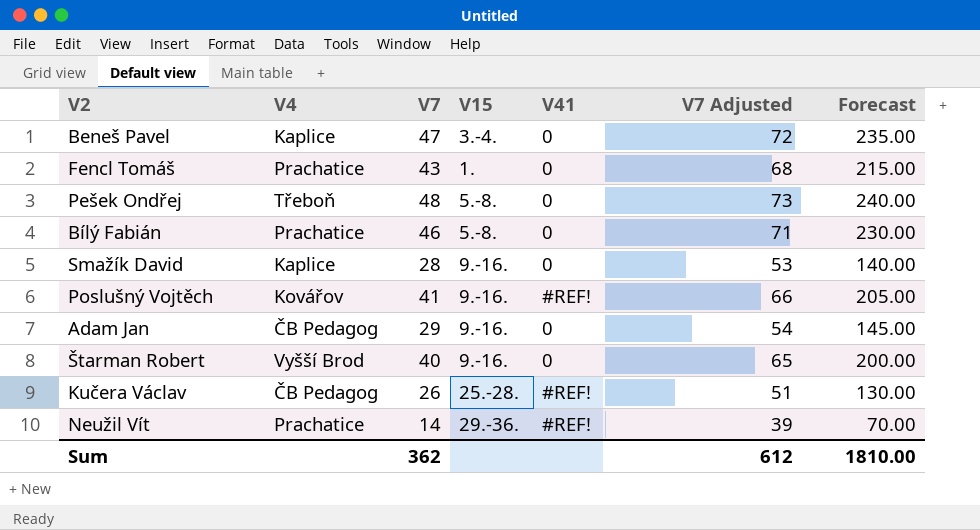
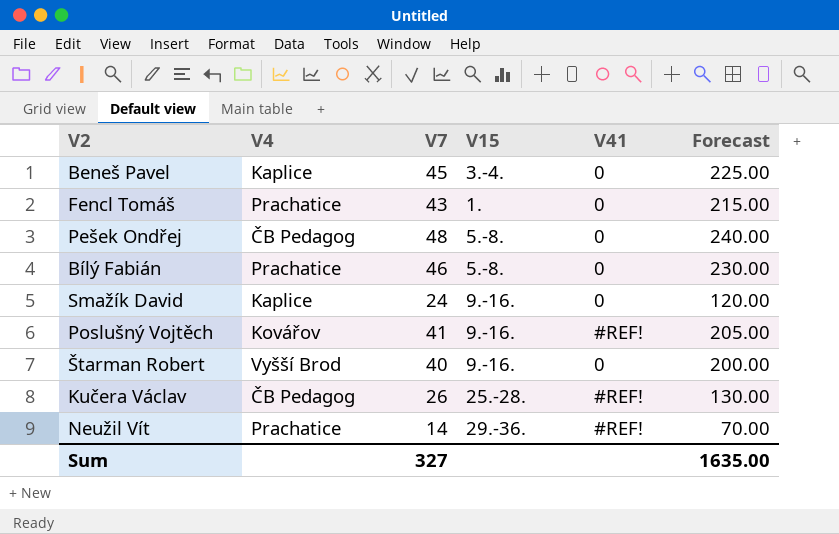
column V7 Adjusted | formula: [V7] + 25 -> none
row Adam Jan: ČB Pedagog | 29 | 9.-16. | 0 | 54 | 145.00 -> none
Beneš Pavel | V7: 47 -> 45
Beneš Pavel | Forecast: 235.00 -> 225.00
Pešek Ondřej | V4: Třeboň -> ČB Pedagog
Smažík David | V7: 28 -> 24
Smažík David | Forecast: 140.00 -> 120.00
Sum | V7: 362 -> 327
Sum | Forecast: 1810.00 -> 1635.00

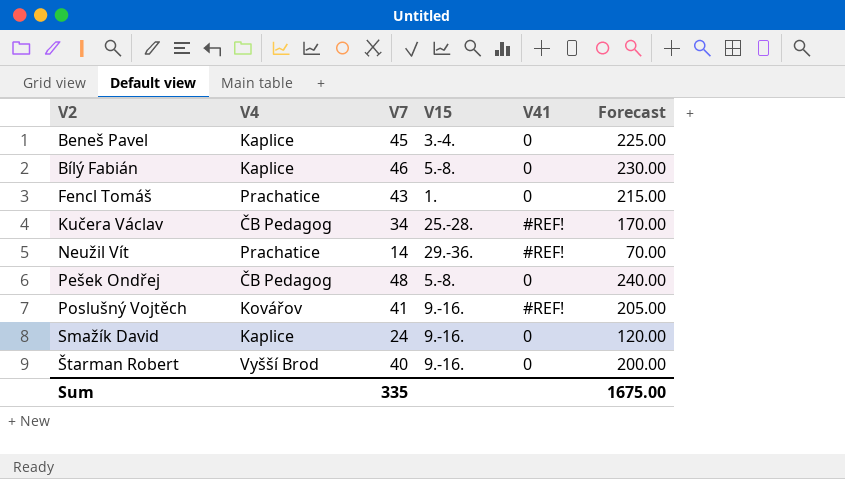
row order: none -> V2 ascending
Bílý Fabián | V4: Prachatice -> Kaplice
Kučera Václav | V7: 26 -> 34
Kučera Václav | Forecast: 130.00 -> 170.00
Sum | V7: 327 -> 335
Sum | Forecast: 1635.00 -> 1675.00

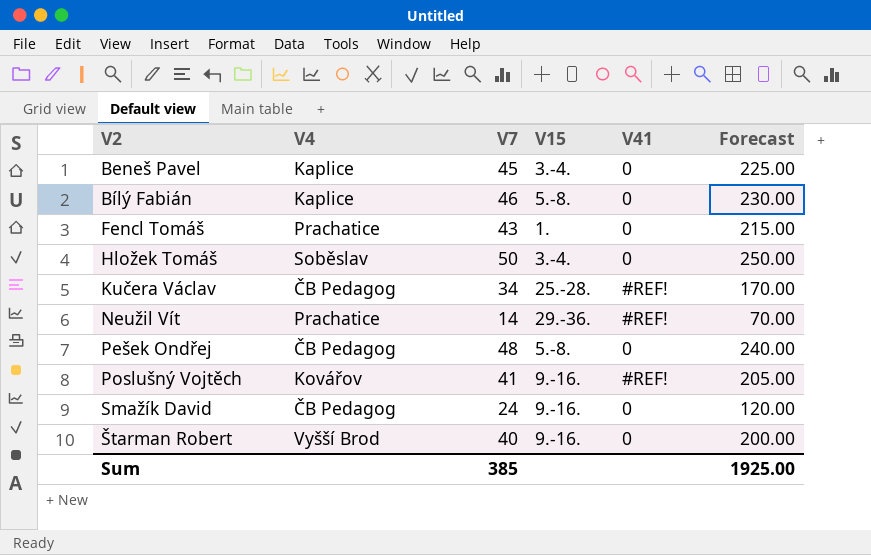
row Hložek Tomáš: none -> Soběslav | 50 | 3.-4. | 0 | 250.00
Smažík David | V4: Kaplice -> ČB Pedagog
Sum | V7: 335 -> 385
Sum | Forecast: 1675.00 -> 1925.00

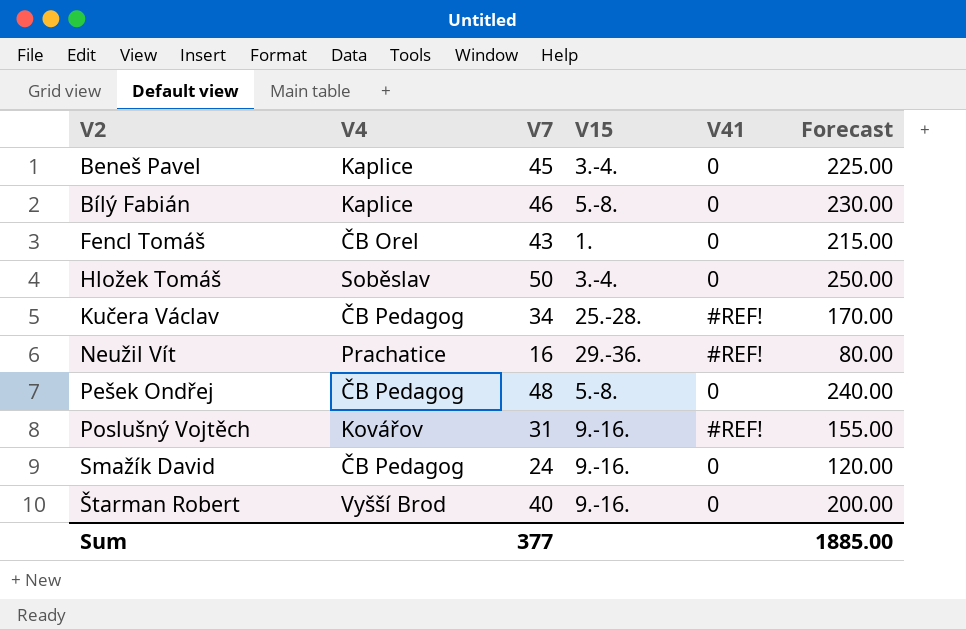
Fencl Tomáš | V4: Prachatice -> ČB Orel
Neužil Vít | V7: 14 -> 16
Neužil Vít | Forecast: 70.00 -> 80.00
Poslušný Vojtěch | V7: 41 -> 31
Poslušný Vojtěch | Forecast: 205.00 -> 155.00
Sum | V7: 385 -> 377
Sum | Forecast: 1925.00 -> 1885.00

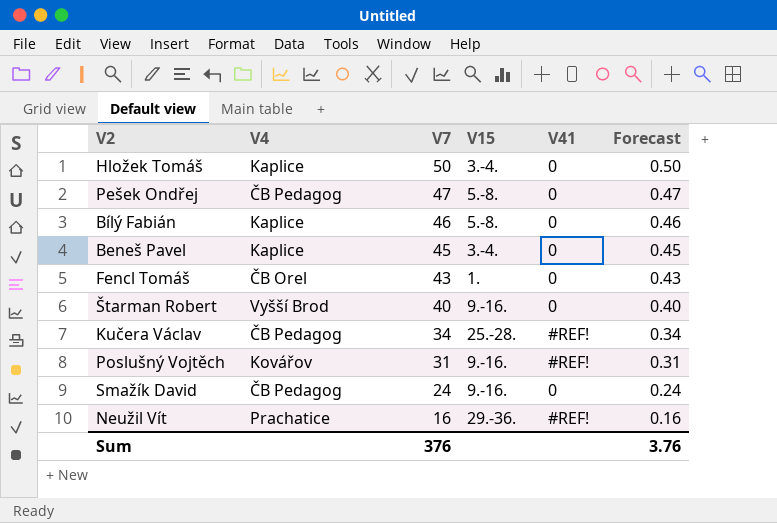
row order: V2 ascending -> V7 descending
column Forecast | formula: [V7] * 5 -> [V7] * 0.01
Hložek Tomáš | V4: Soběslav -> Kaplice
Pešek Ondřej | V7: 48 -> 47
Sum | V7: 377 -> 376
Sum | Forecast: 1885.00 -> 3.76

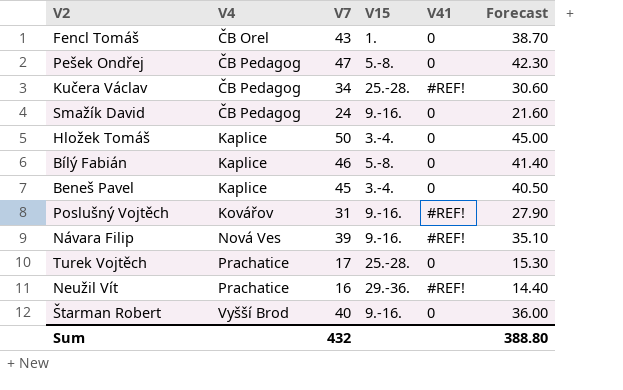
row order: V7 descending -> V4 ascending
column Forecast | formula: [V7] * 0.01 -> [V7] * 0.9
row Návara Filip: none -> Nová Ves | 39 | 9.-16. | #REF! | 35.10
row Turek Vojtěch: none -> Prachatice | 17 | 25.-28. | 0 | 15.30
Sum | V7: 376 -> 432
Sum | Forecast: 3.76 -> 388.80

